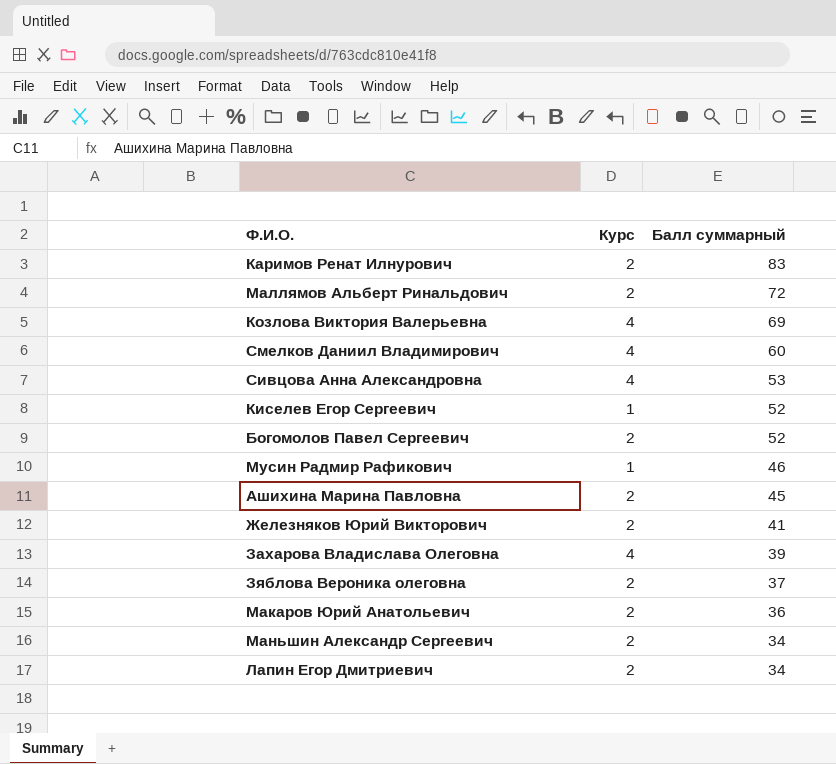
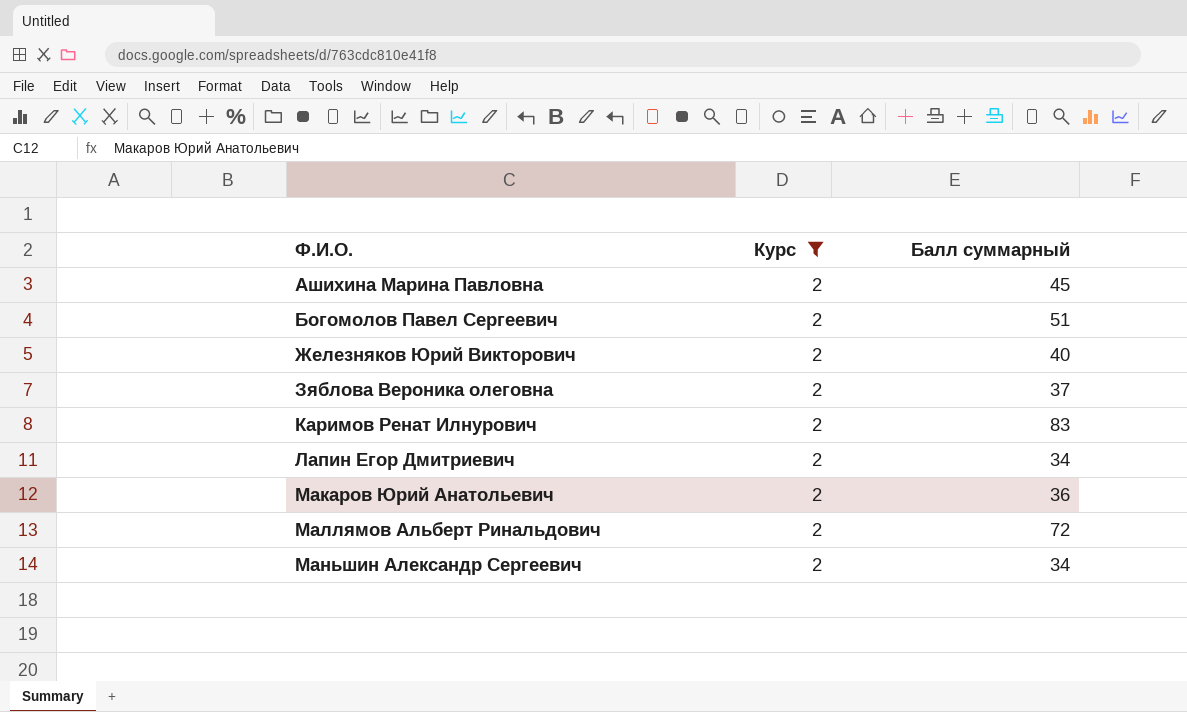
filter: none -> Курс = 2
row order: Балл суммарный descending -> Ф.И.О. ascending
Богомолов Павел Сергеевич | Балл суммарный: 52 -> 51
Железняков Юрий Викторович | Балл суммарный: 41 -> 40

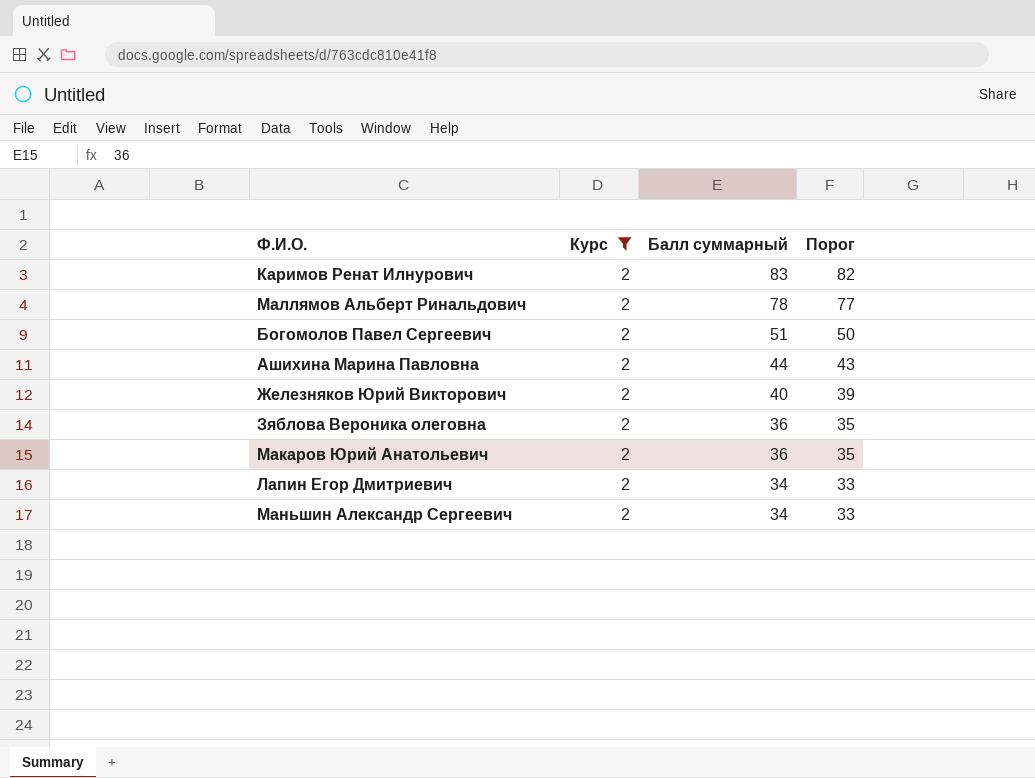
row order: Ф.И.О. ascending -> Балл суммарный descending
column Порог | formula: none -> [Балл суммарный] - 1
Маллямов Альберт Ринальдович | Балл суммарный: 72 -> 78
Ашихина Марина Павловна | Балл суммарный: 45 -> 44
Зяблова Вероника олеговна | Балл суммарный: 37 -> 36

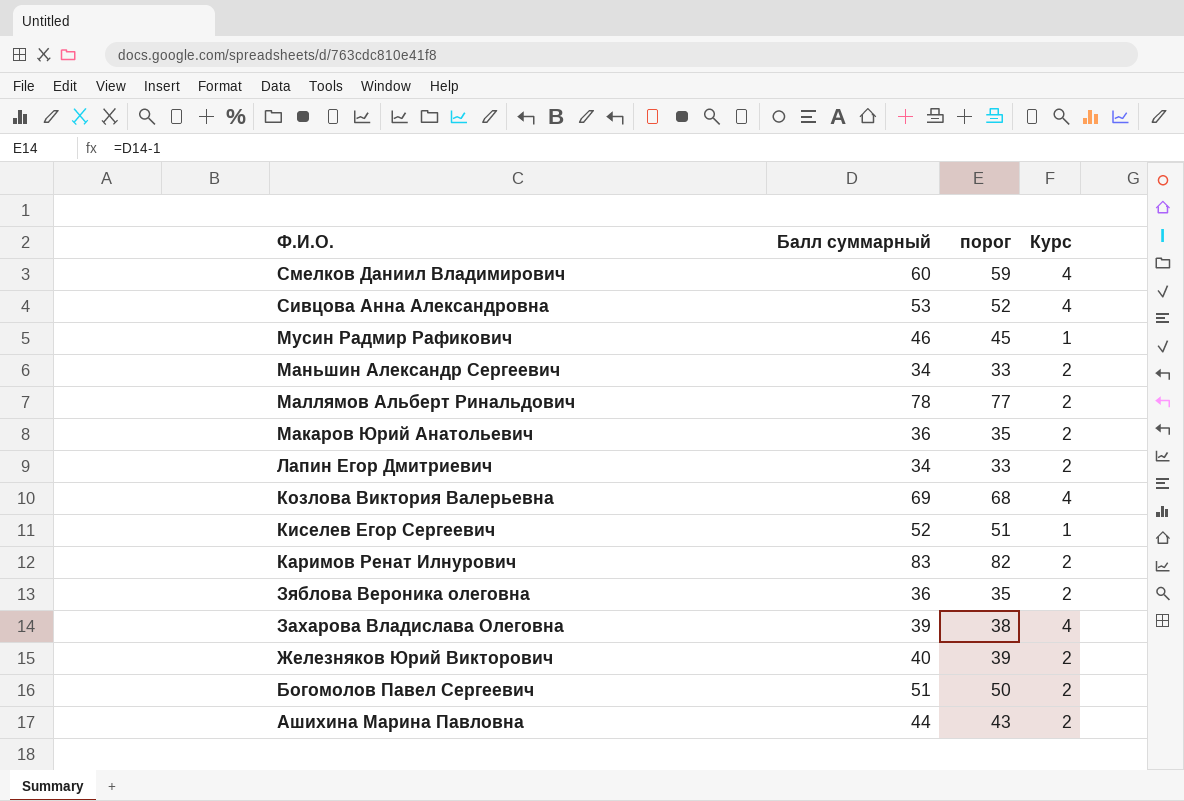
filter: Курс = 2 -> none
row order: Балл суммарный descending -> Ф.И.О. descending
column name: Порог -> порог
column Курс | position: 2 -> 4

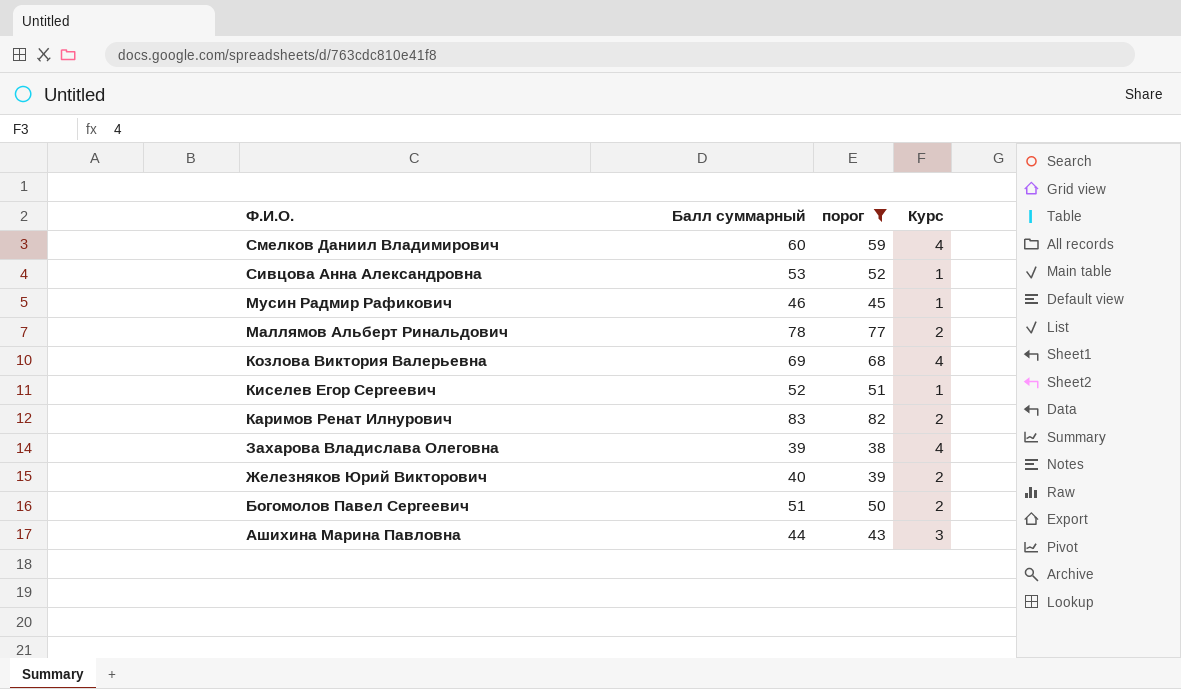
filter: none -> порог >= 38
Сивцова Анна Александровна | Курс: 4 -> 1
Ашихина Марина Павловна | Курс: 2 -> 3

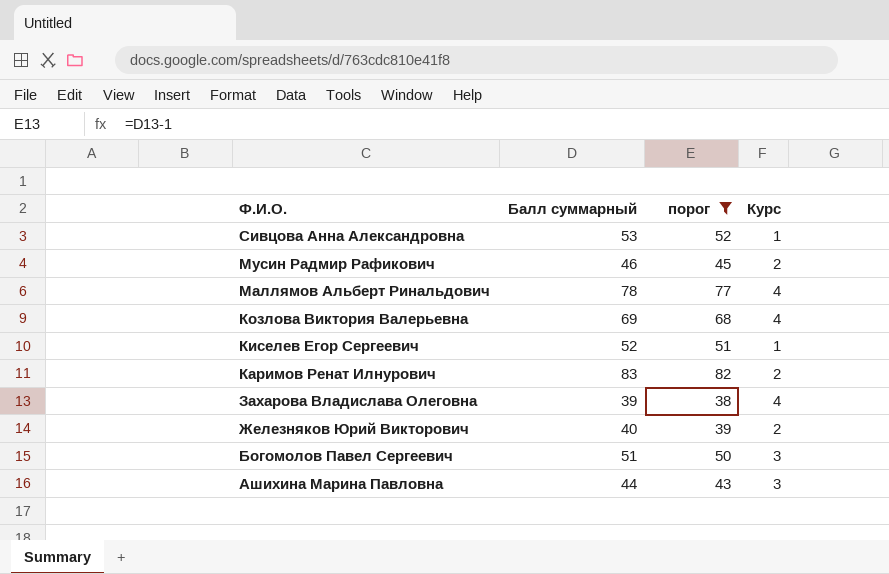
row Смелков Даниил Владимирович: 60 | 59 | 4 -> none
Мусин Радмир Рафикович | Курс: 1 -> 2
Маллямов Альберт Ринальдович | Курс: 2 -> 4
Богомолов Павел Сергеевич | Курс: 2 -> 3

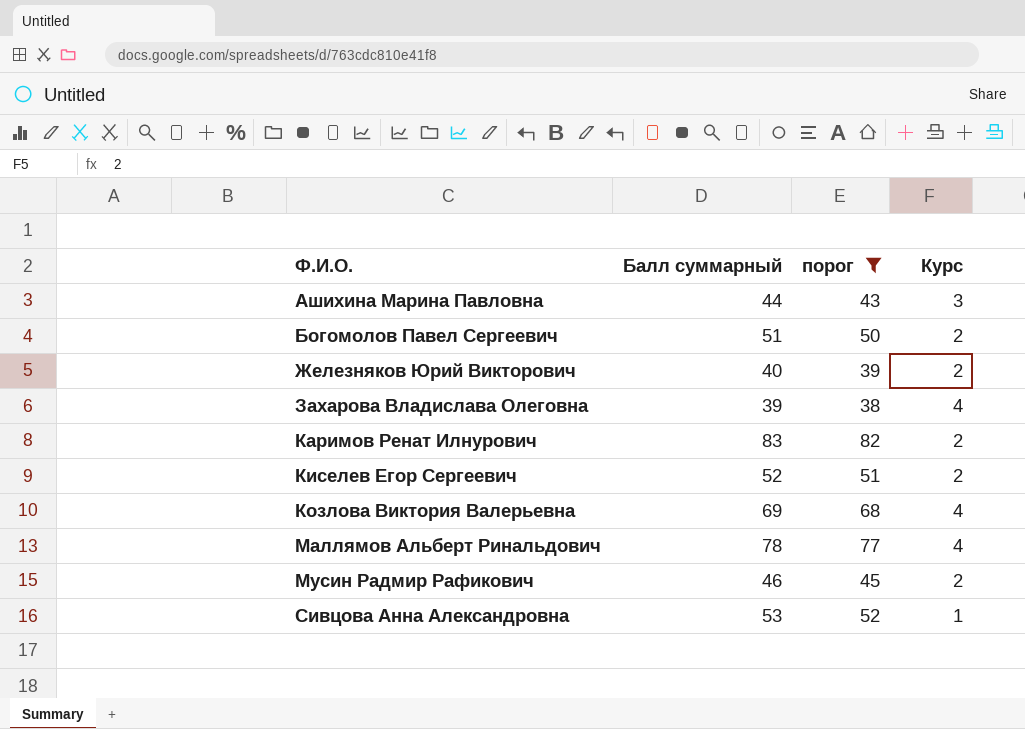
row order: Ф.И.О. descending -> Ф.И.О. ascending
Богомолов Павел Сергеевич | Курс: 3 -> 2
Киселев Егор Сергеевич | Курс: 1 -> 2

